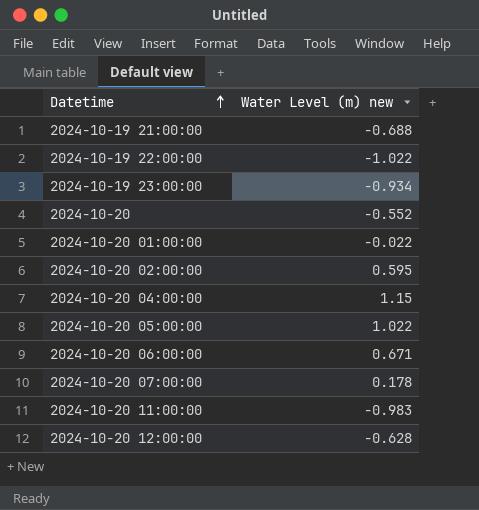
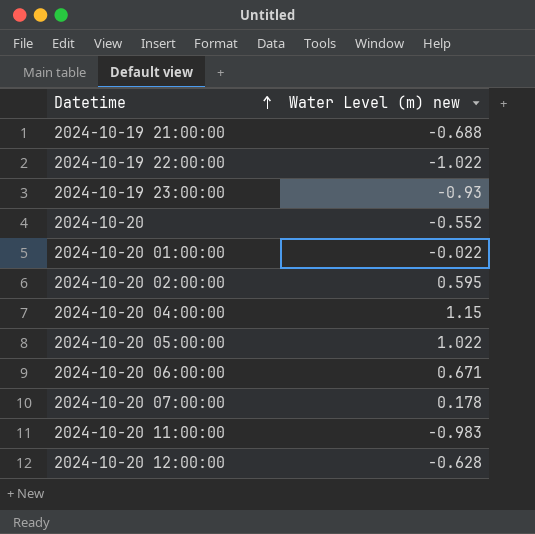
2024-10-19 23:00:00 | Water Level (m) new: -0.934 -> -0.93

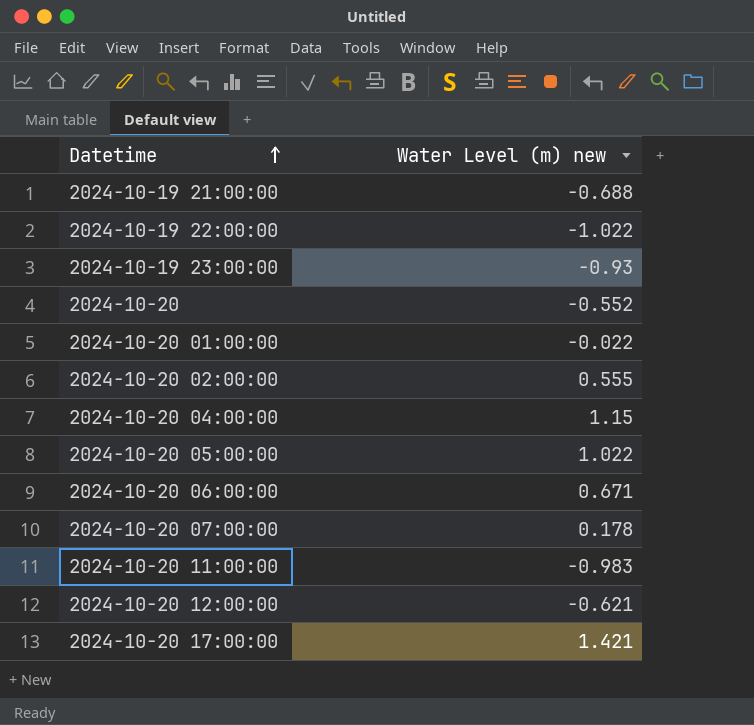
2024-10-20 02:00:00 | Water Level (m) new: 0.595 -> 0.555
2024-10-20 12:00:00 | Water Level (m) new: -0.628 -> -0.621
row 2024-10-20 17:00:00: none -> 1.421

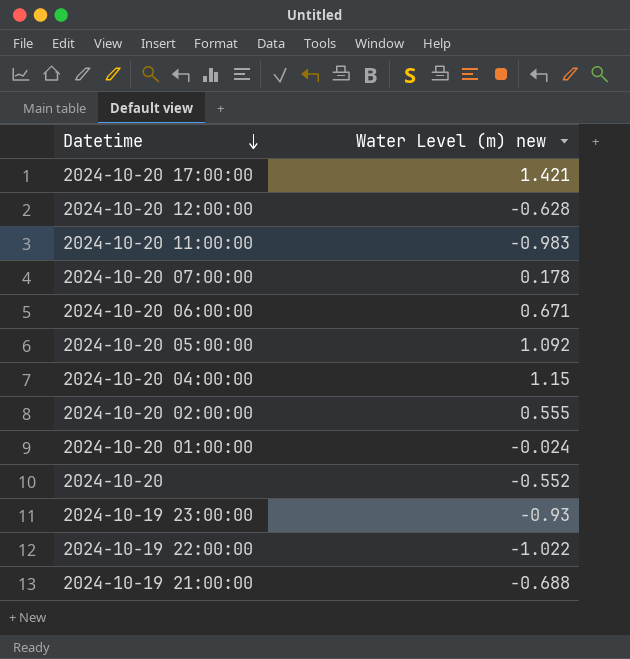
row order: Datetime ascending -> Datetime descending
2024-10-20 12:00:00 | Water Level (m) new: -0.621 -> -0.628
2024-10-20 05:00:00 | Water Level (m) new: 1.022 -> 1.092
2024-10-20 01:00:00 | Water Level (m) new: -0.022 -> -0.024

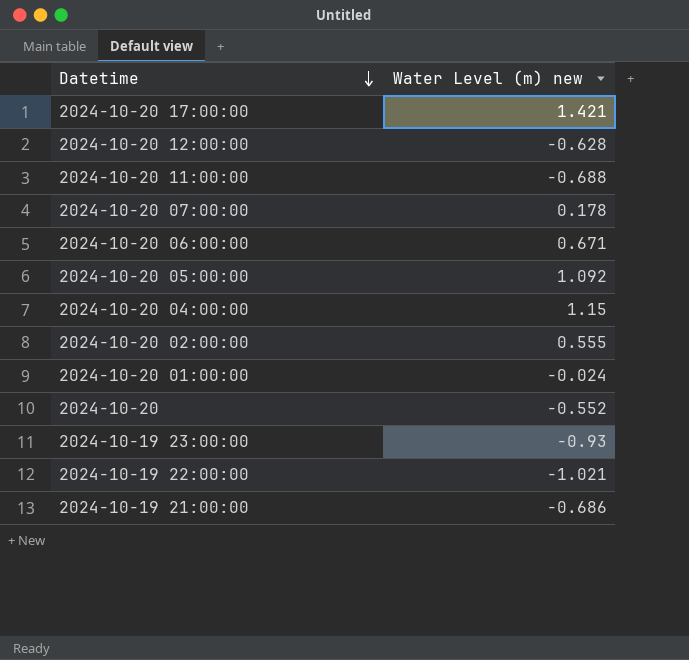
2024-10-20 11:00:00 | Water Level (m) new: -0.983 -> -0.688
2024-10-19 22:00:00 | Water Level (m) new: -1.022 -> -1.021
2024-10-19 21:00:00 | Water Level (m) new: -0.688 -> -0.686

